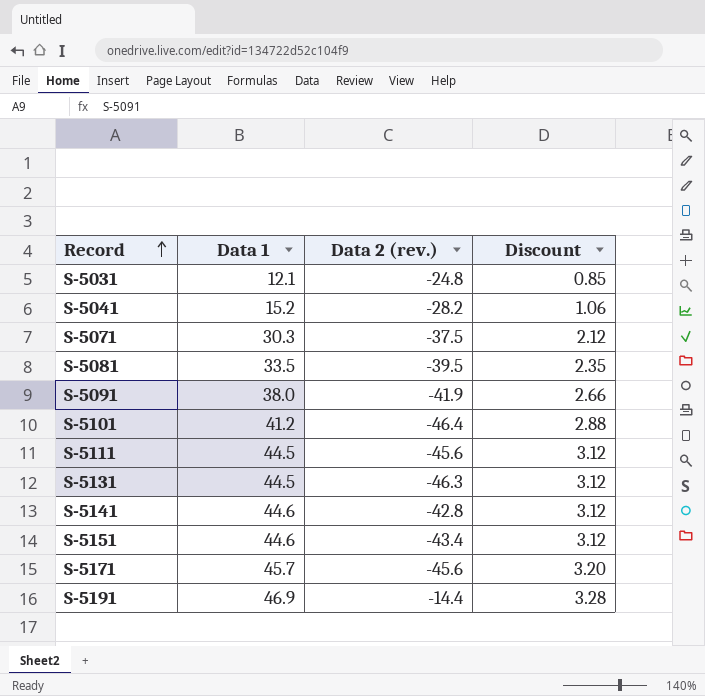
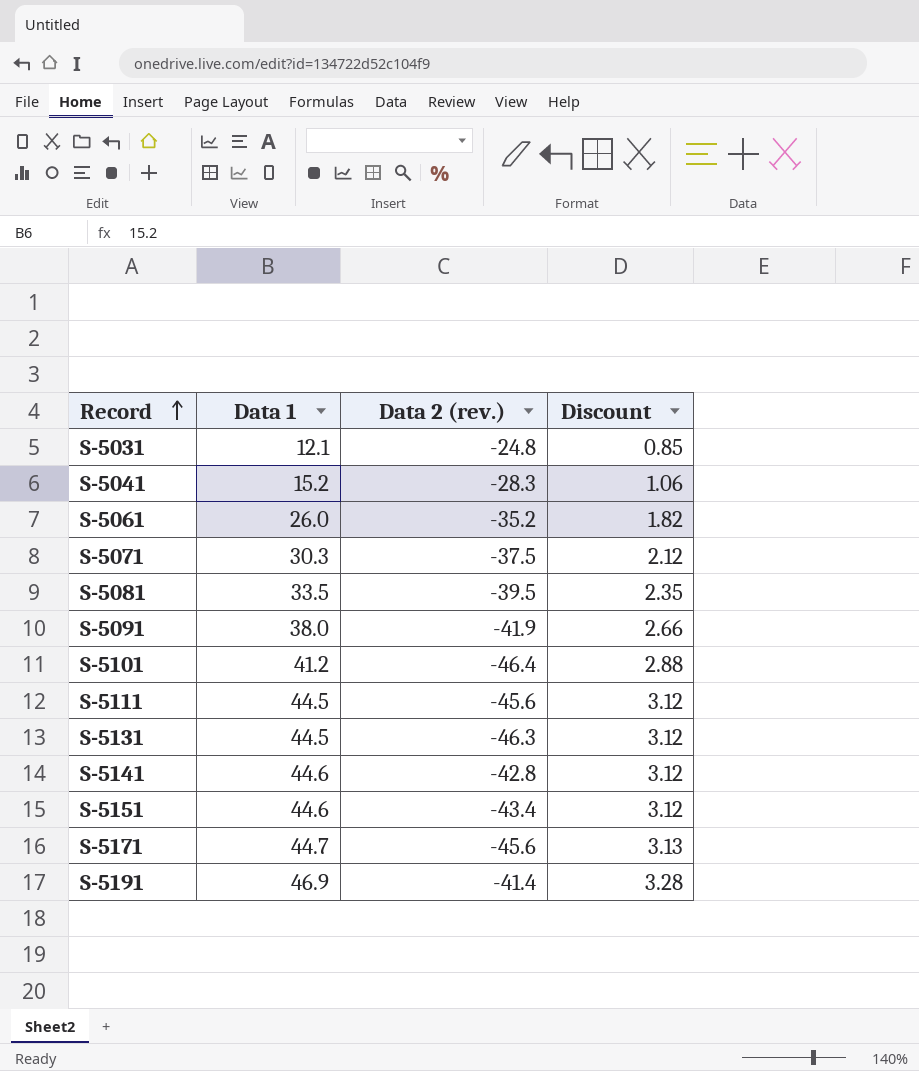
S-5041 | Data 2 (rev.): -28.2 -> -28.3
row S-5061: none -> 26.0 | -35.2 | 1.82
S-5171 | Data 1: 45.7 -> 44.7
S-5171 | Discount: 3.20 -> 3.13
S-5191 | Data 2 (rev.): -14.4 -> -41.4

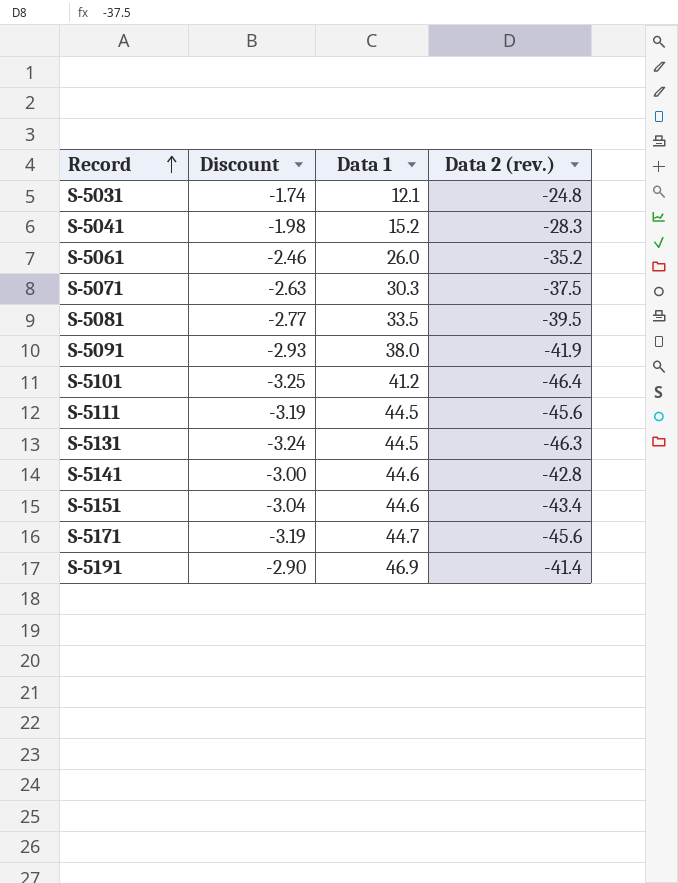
column Discount | formula: [Data 1] * 0.07 -> [Data 2 (rev.)] * 0.07
column Discount | position: 4 -> 2

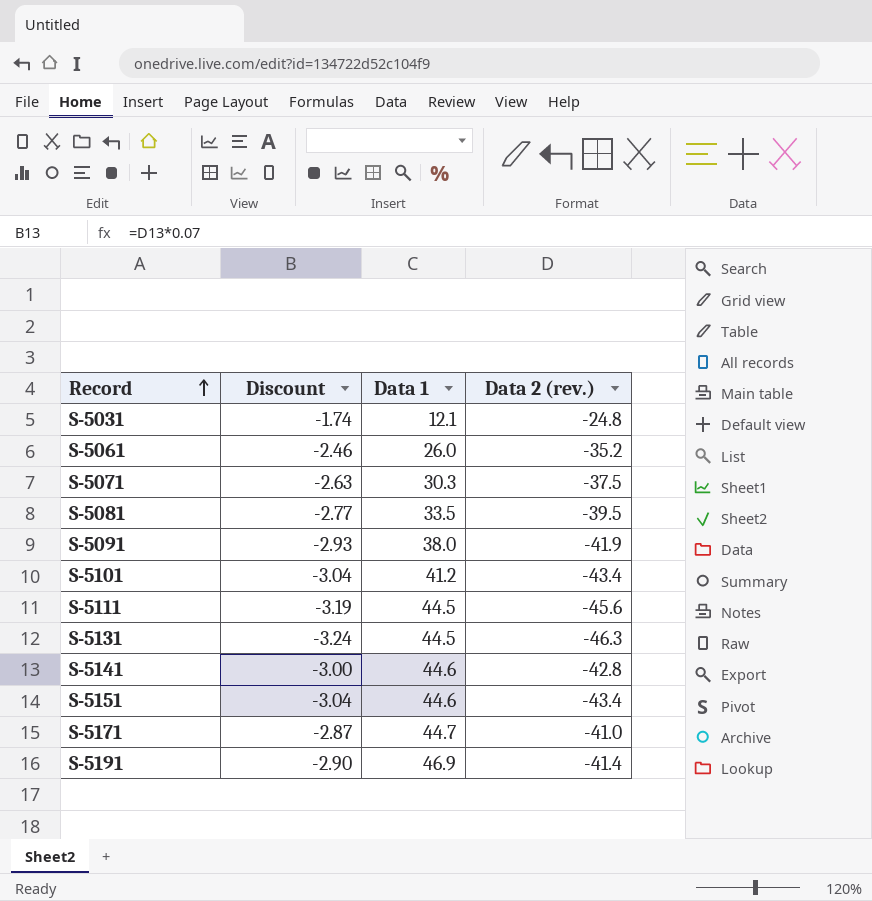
row S-5041: -1.98 | 15.2 | -28.3 -> none
S-5101 | Discount: -3.25 -> -3.04
S-5101 | Data 2 (rev.): -46.4 -> -43.4
S-5171 | Discount: -3.19 -> -2.87
S-5171 | Data 2 (rev.): -45.6 -> -41.0

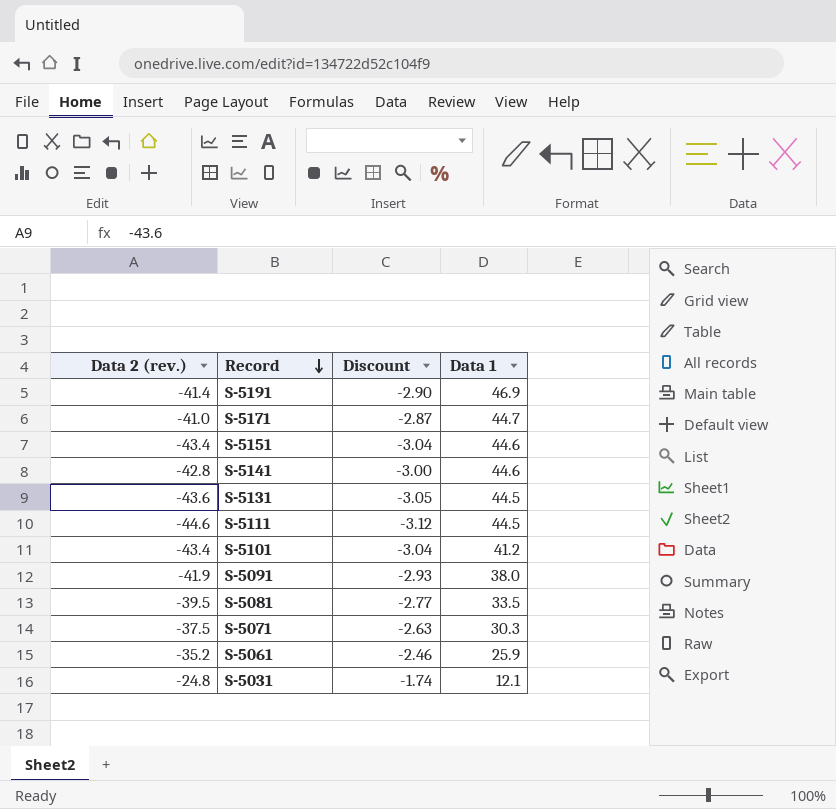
row order: Record ascending -> Record descending
column Data 2 (rev.) | position: 4 -> 1
S-5131 | Data 2 (rev.): -46.3 -> -43.6
S-5131 | Discount: -3.24 -> -3.05
S-5111 | Data 2 (rev.): -45.6 -> -44.6
S-5111 | Discount: -3.19 -> -3.12
S-5061 | Data 1: 26.0 -> 25.9

